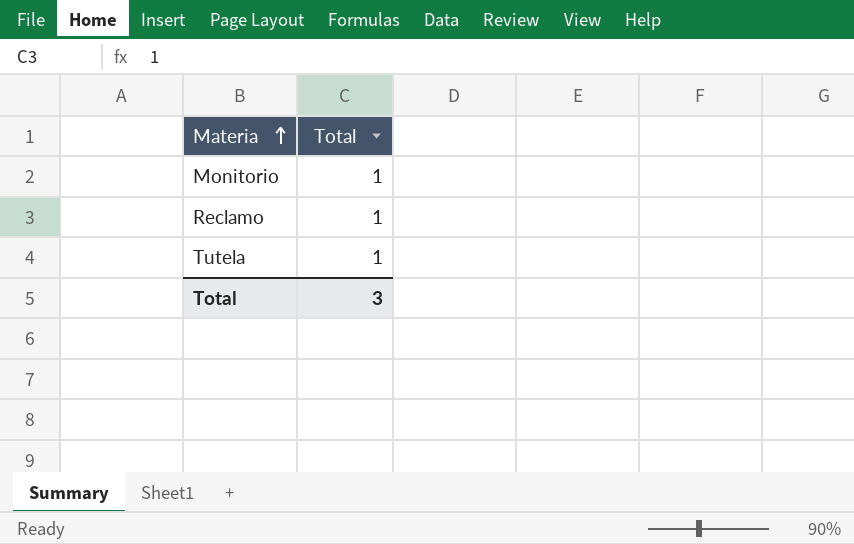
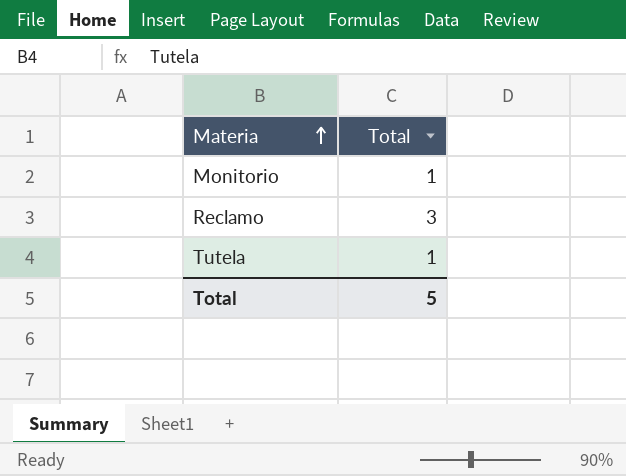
Reclamo | Total: 1 -> 3
Total | Total: 3 -> 5

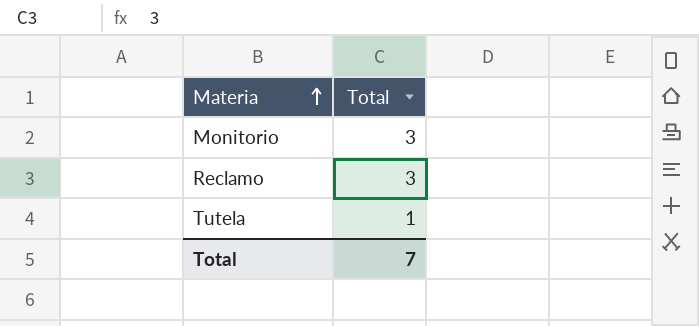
Monitorio | Total: 1 -> 3
Total | Total: 5 -> 7

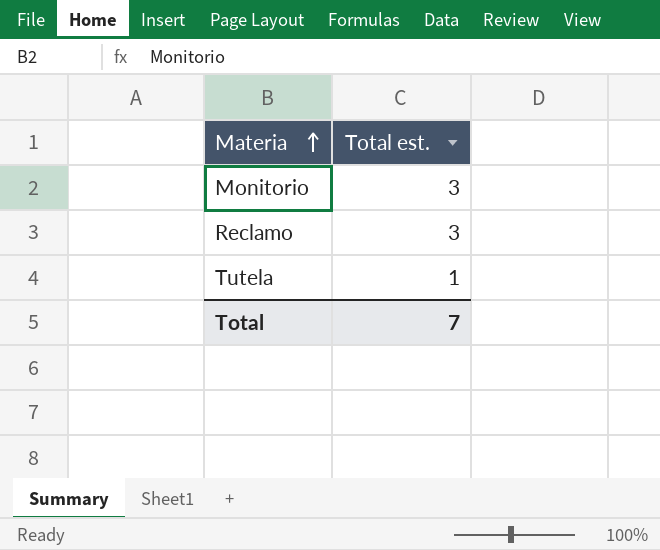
column name: Total -> Total est.

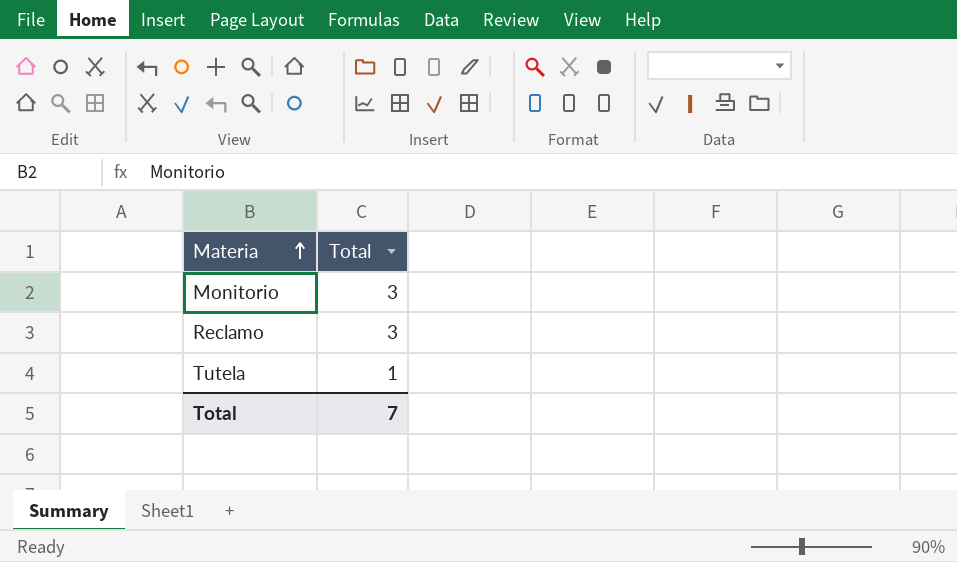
column name: Total est. -> Total

